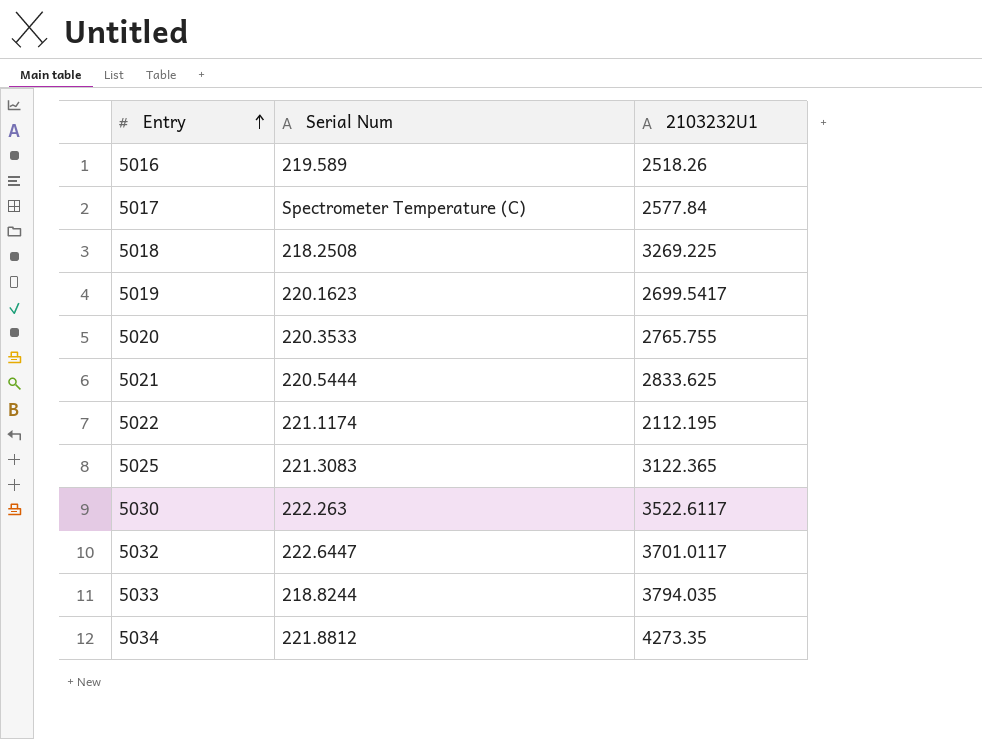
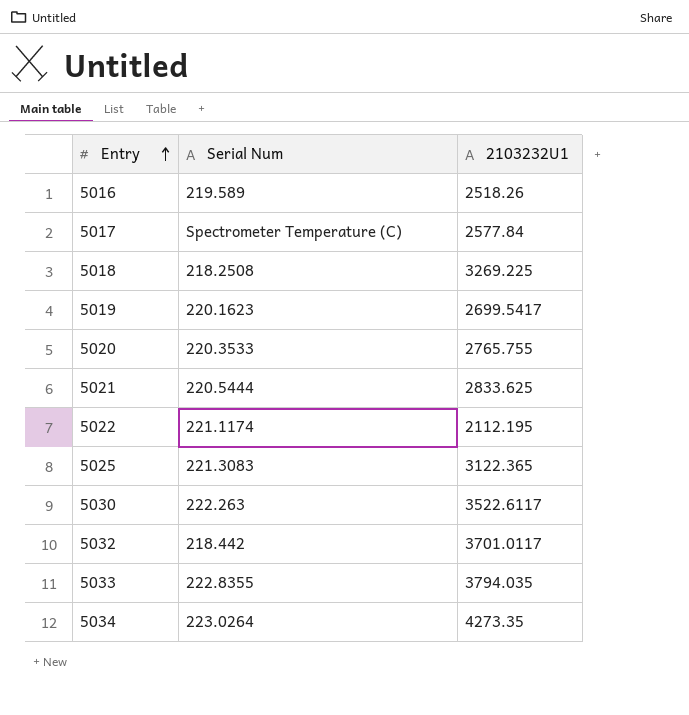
5032 | Serial Num: 222.6447 -> 218.442
5033 | Serial Num: 218.8244 -> 222.8355
5034 | Serial Num: 221.8812 -> 223.0264

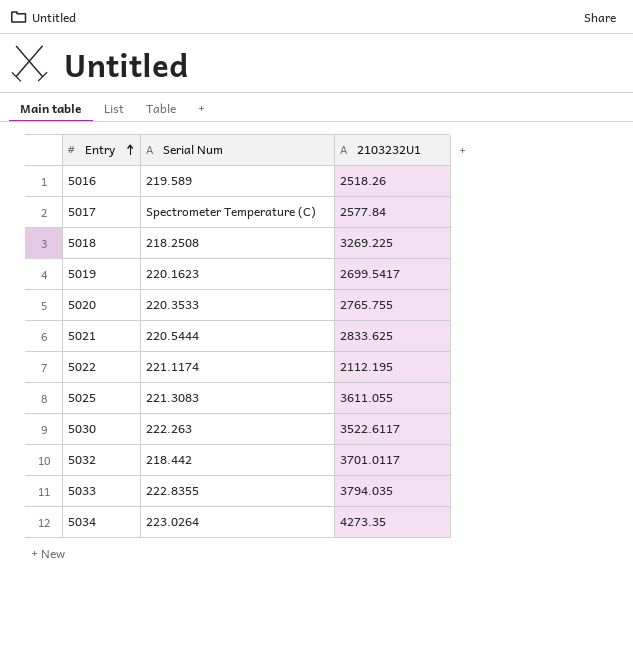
5025 | 2103232U1: 3122.365 -> 3611.055

